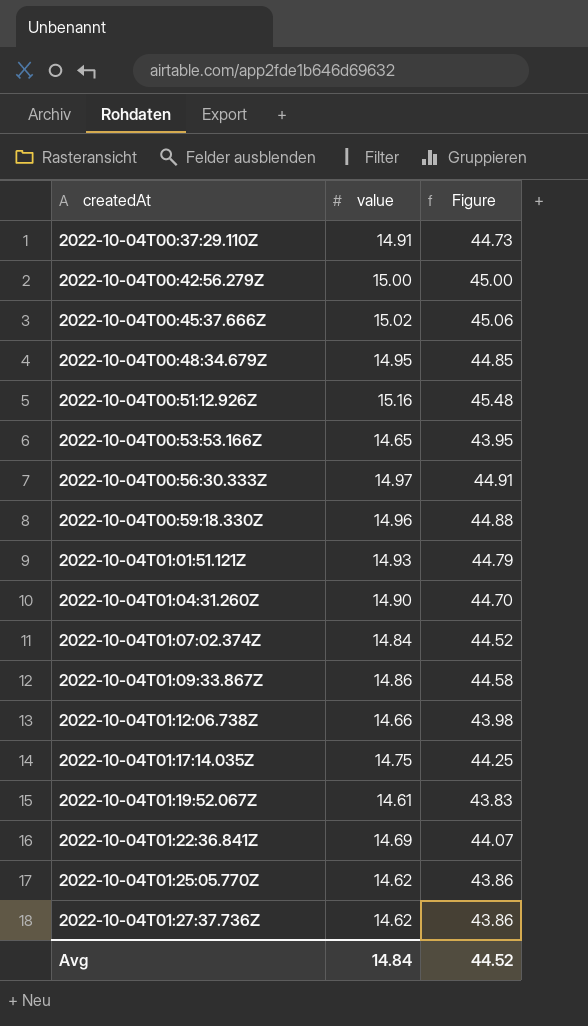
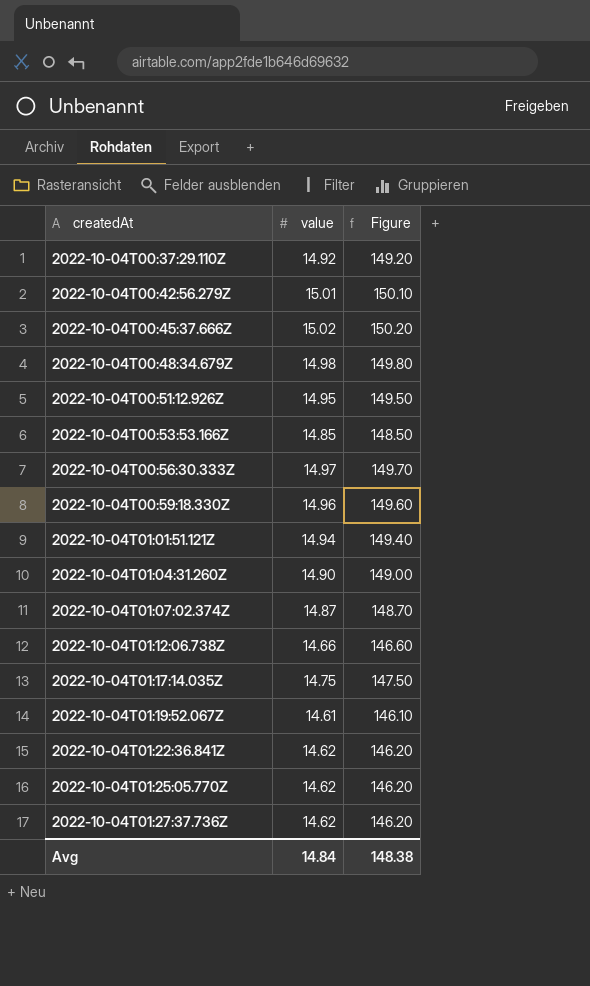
column Figure | formula: [value] * 3 -> [value] * 10
row 2022-10-04T01:09:33.867Z: 14.86 | 44.58 -> none
2022-10-04T00:37:29.110Z | value: 14.91 -> 14.92
2022-10-04T00:42:56.279Z | value: 15.00 -> 15.01
2022-10-04T00:48:34.679Z | value: 14.95 -> 14.98
2022-10-04T00:51:12.926Z | value: 15.16 -> 14.95
2022-10-04T00:53:53.166Z | value: 14.65 -> 14.85
2022-10-04T01:01:51.121Z | value: 14.93 -> 14.94
2022-10-04T01:07:02.374Z | value: 14.84 -> 14.87
2022-10-04T01:22:36.841Z | value: 14.69 -> 14.62
Avg | Figure: 44.52 -> 148.38

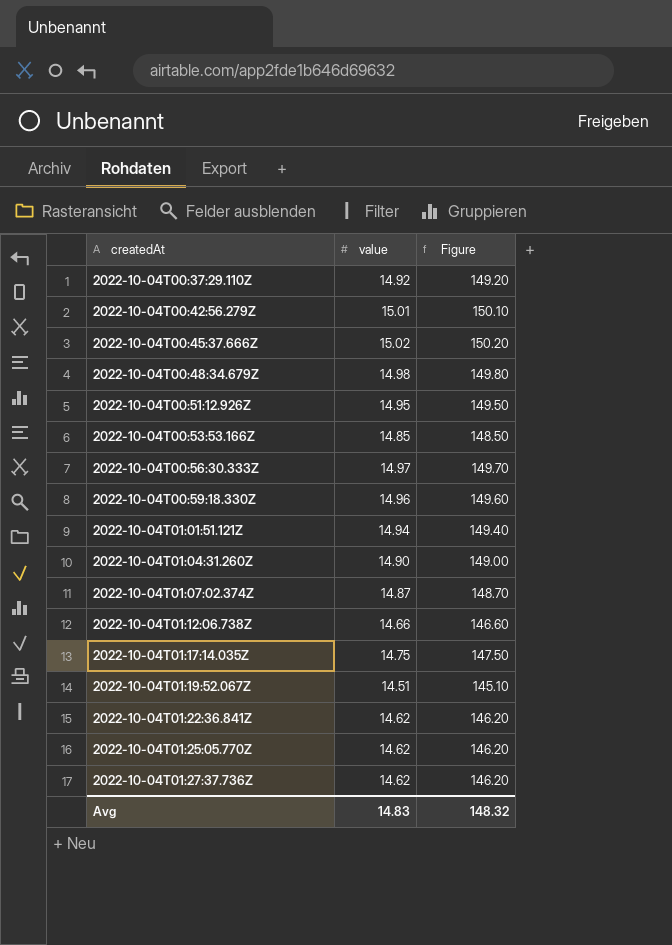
2022-10-04T01:19:52.067Z | value: 14.61 -> 14.51
2022-10-04T01:19:52.067Z | Figure: 146.10 -> 145.10
Avg | value: 14.84 -> 14.83
Avg | Figure: 148.38 -> 148.32

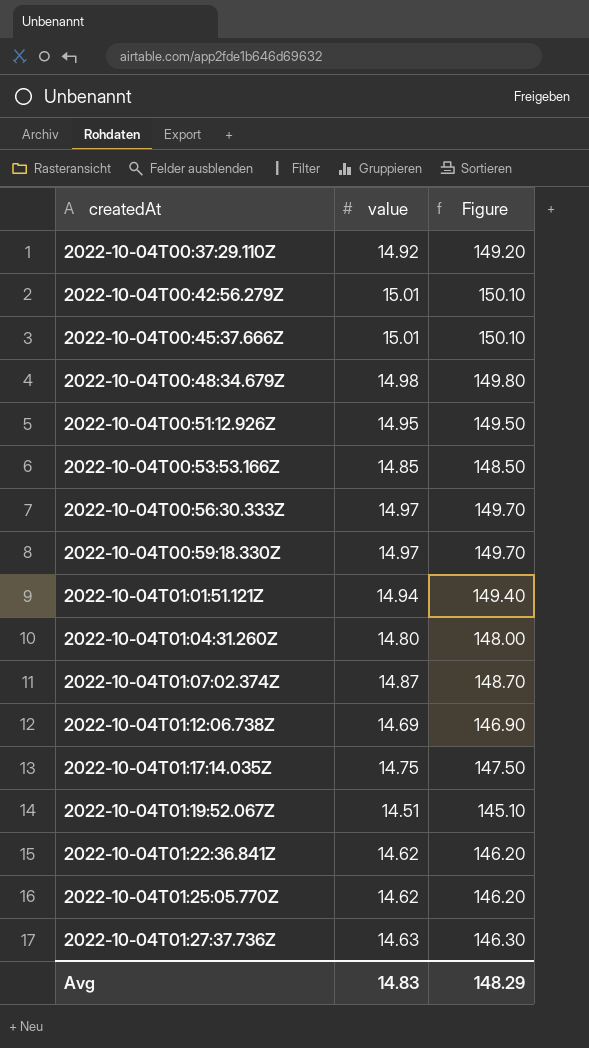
2022-10-04T00:45:37.666Z | value: 15.02 -> 15.01
2022-10-04T00:45:37.666Z | Figure: 150.20 -> 150.10
2022-10-04T00:59:18.330Z | value: 14.96 -> 14.97
2022-10-04T00:59:18.330Z | Figure: 149.60 -> 149.70
2022-10-04T01:04:31.260Z | value: 14.90 -> 14.80
2022-10-04T01:04:31.260Z | Figure: 149.00 -> 148.00
2022-10-04T01:12:06.738Z | value: 14.66 -> 14.69
2022-10-04T01:12:06.738Z | Figure: 146.60 -> 146.90
2022-10-04T01:27:37.736Z | value: 14.62 -> 14.63
2022-10-04T01:27:37.736Z | Figure: 146.20 -> 146.30
Avg | Figure: 148.32 -> 148.29

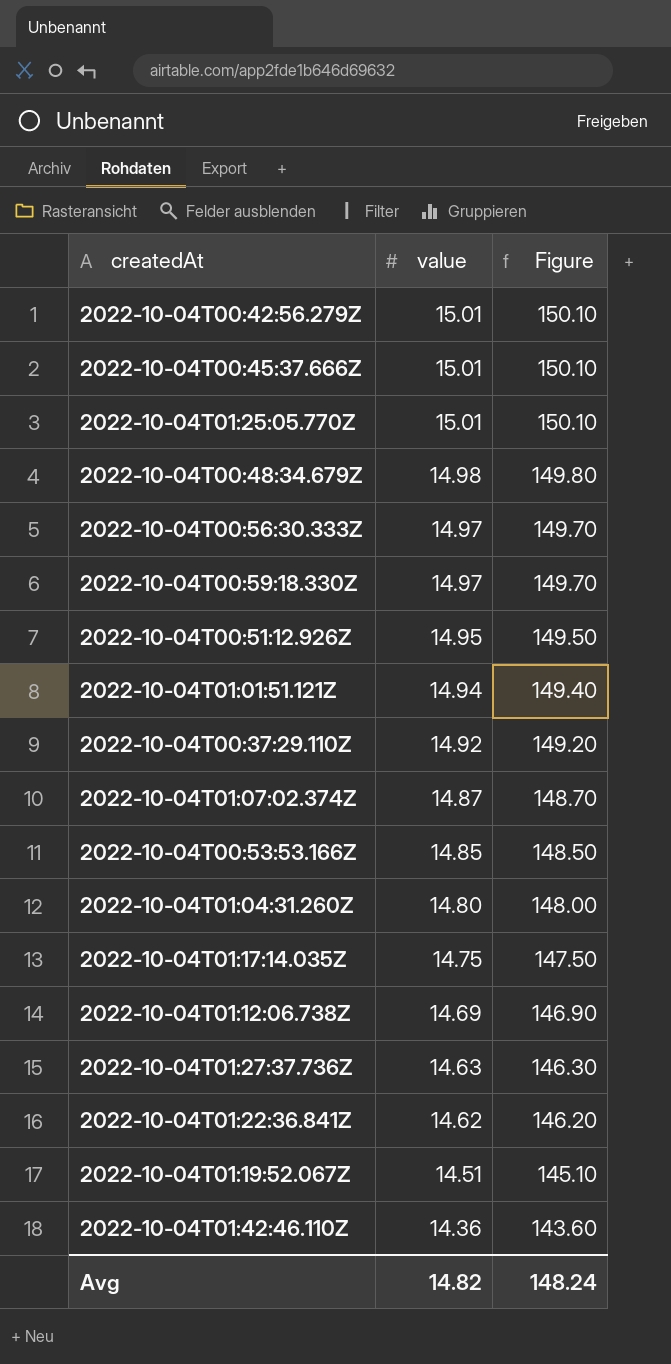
row order: createdAt ascending -> value descending
2022-10-04T01:25:05.770Z | value: 14.62 -> 15.01
2022-10-04T01:25:05.770Z | Figure: 146.20 -> 150.10
row 2022-10-04T01:42:46.110Z: none -> 14.36 | 143.60
Avg | value: 14.83 -> 14.82
Avg | Figure: 148.29 -> 148.24

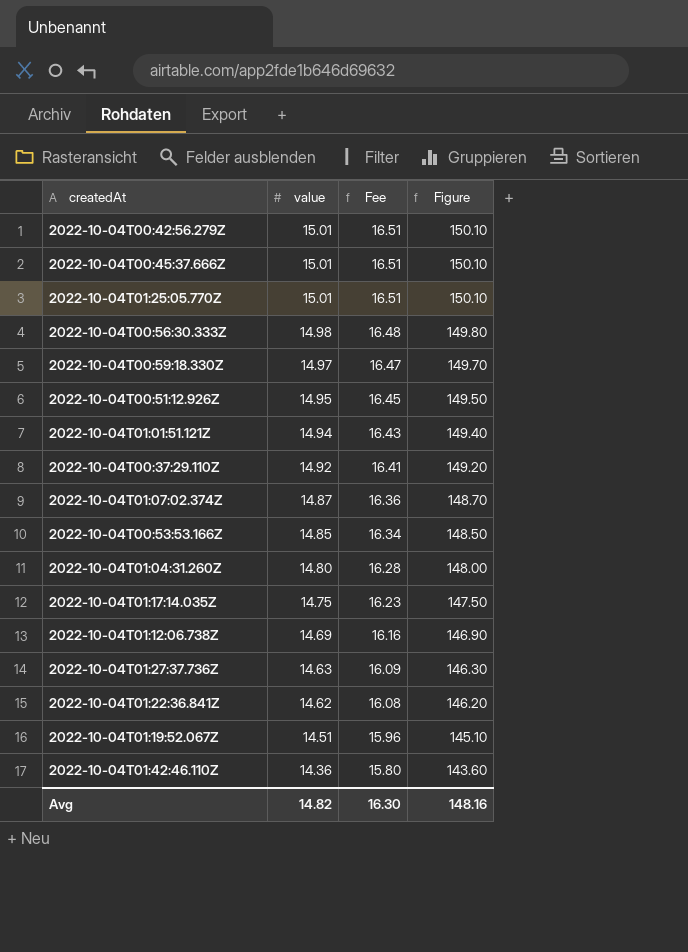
column Fee | formula: none -> [value] * 1.1
row 2022-10-04T00:48:34.679Z: 14.98 | 149.80 -> none
2022-10-04T00:56:30.333Z | value: 14.97 -> 14.98
2022-10-04T00:56:30.333Z | Figure: 149.70 -> 149.80
Avg | Figure: 148.24 -> 148.16

